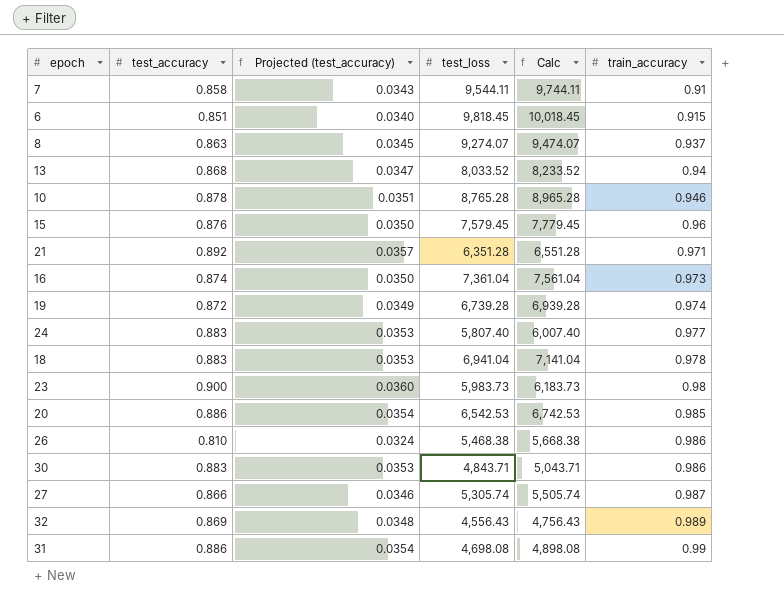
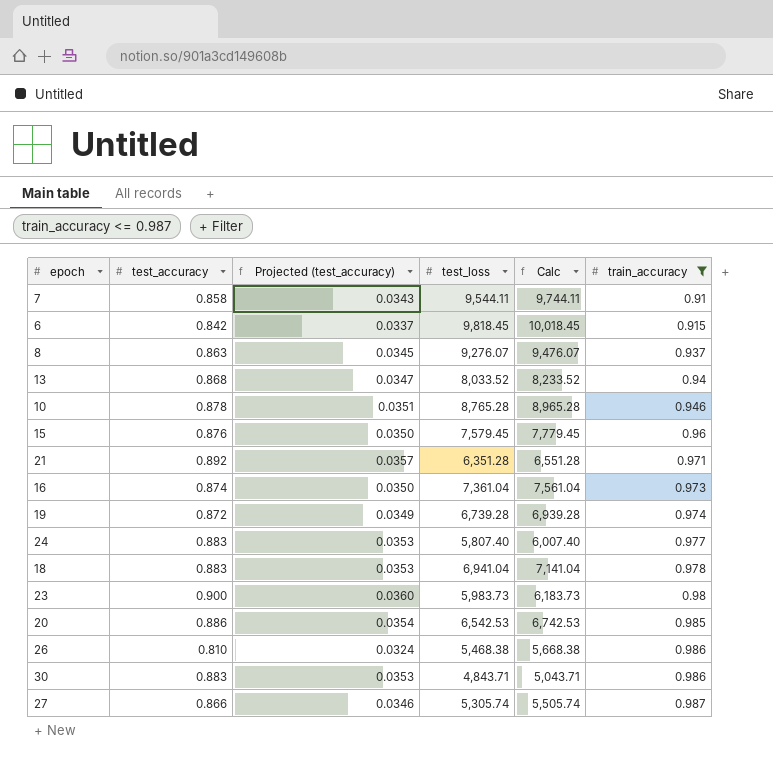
filter: none -> train_accuracy <= 0.987
6 | test_accuracy: 0.851 -> 0.842
6 | Projected (test_accuracy): 0.0340 -> 0.0337
8 | test_loss: 9,274.07 -> 9,276.07
8 | Calc: 9,474.07 -> 9,476.07

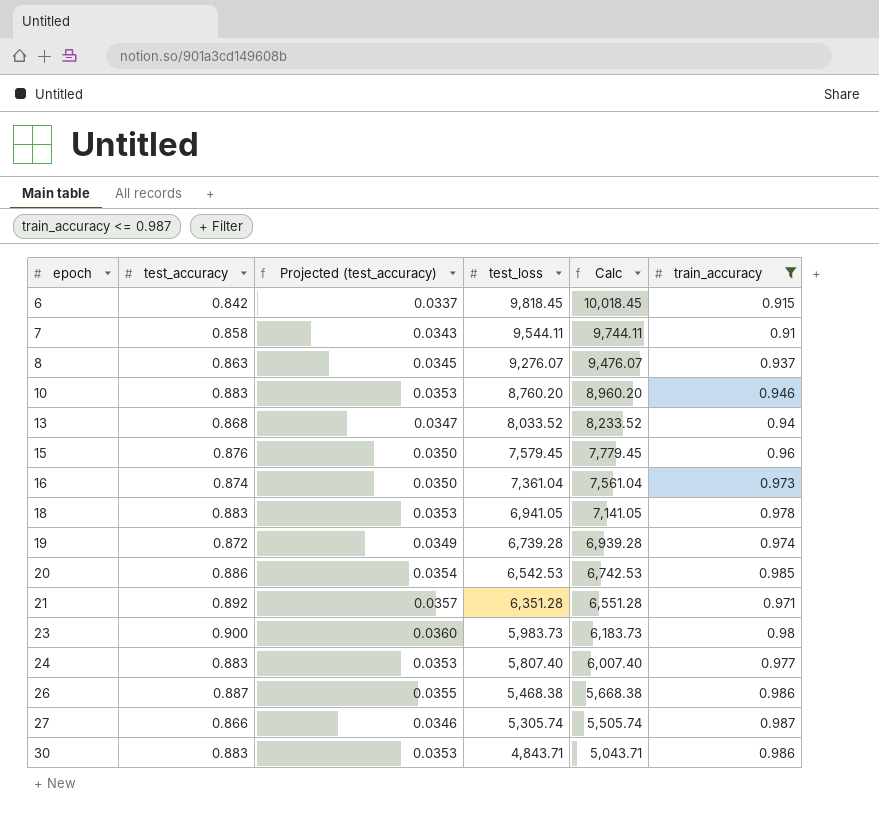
row order: train_accuracy ascending -> epoch ascending
10 | test_accuracy: 0.878 -> 0.883
10 | Projected (test_accuracy): 0.0351 -> 0.0353
10 | test_loss: 8,765.28 -> 8,760.20
10 | Calc: 8,965.28 -> 8,960.20
18 | test_loss: 6,941.04 -> 6,941.05
18 | Calc: 7,141.04 -> 7,141.05
26 | test_accuracy: 0.810 -> 0.887
26 | Projected (test_accuracy): 0.0324 -> 0.0355

